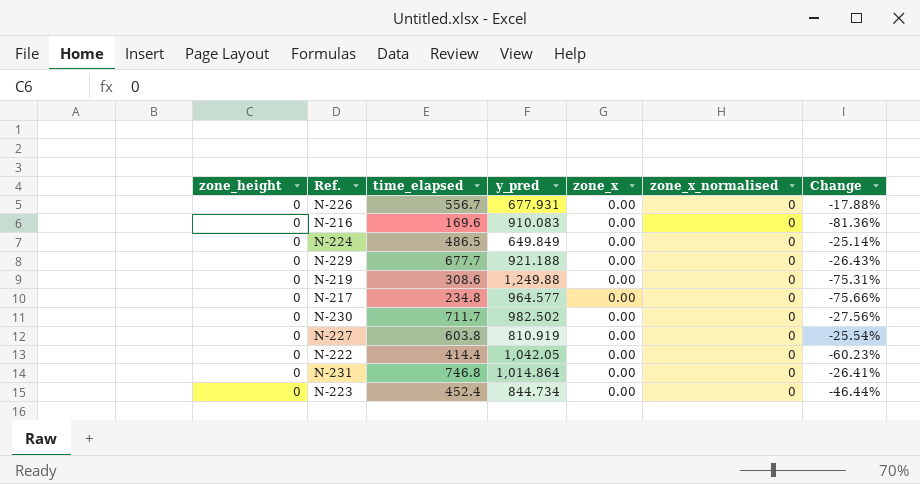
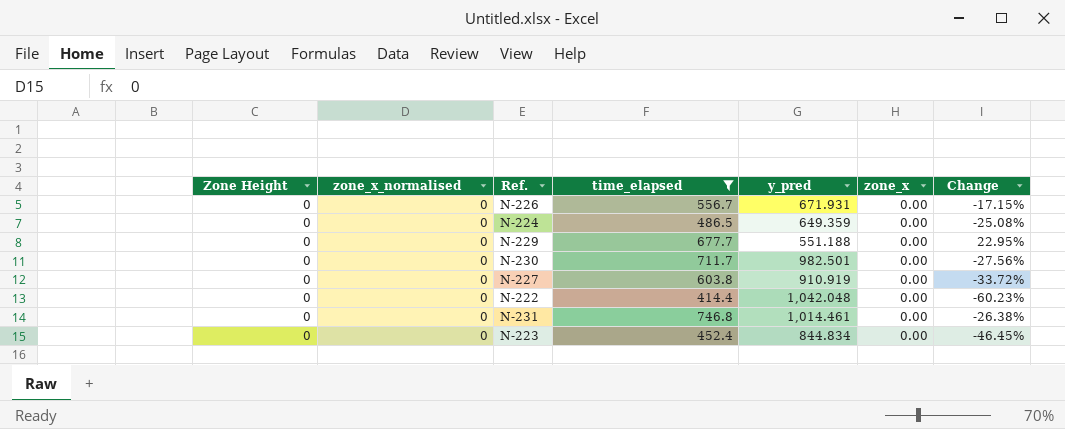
filter: none -> time_elapsed >= 414.4
column name: zone_height -> Zone Height
column zone_x_normalised | position: 6 -> 2
N-226 | y_pred: 677.931 -> 671.931
N-226 | Change: -17.88% -> -17.15%
N-224 | y_pred: 649.849 -> 649.359
N-224 | Change: -25.14% -> -25.08%
N-229 | y_pred: 921.188 -> 551.188
N-229 | Change: -26.43% -> 22.95%
N-230 | y_pred: 982.502 -> 982.501
N-227 | y_pred: 810.919 -> 910.919
N-227 | Change: -25.54% -> -33.72%
N-222 | y_pred: 1,042.05 -> 1,042.048
N-231 | y_pred: 1,014.864 -> 1,014.461
N-231 | Change: -26.41% -> -26.38%
N-223 | y_pred: 844.734 -> 844.834
N-223 | Change: -46.44% -> -46.45%

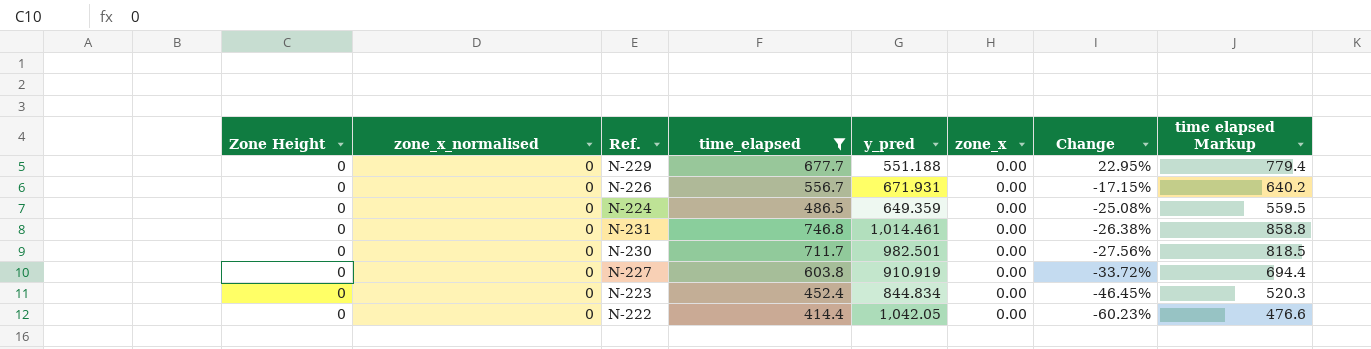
row order: none -> Change descending
column time elapsed Markup | formula: none -> [time_elapsed] * 1.15
N-222 | y_pred: 1,042.048 -> 1,042.05

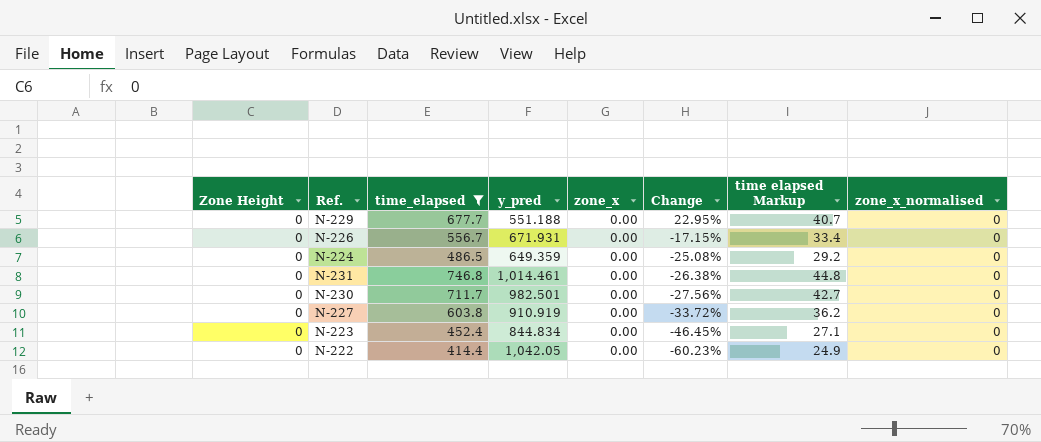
column time elapsed Markup | formula: [time_elapsed] * 1.15 -> [time_elapsed] * 0.06
column zone_x_normalised | position: 2 -> 8

